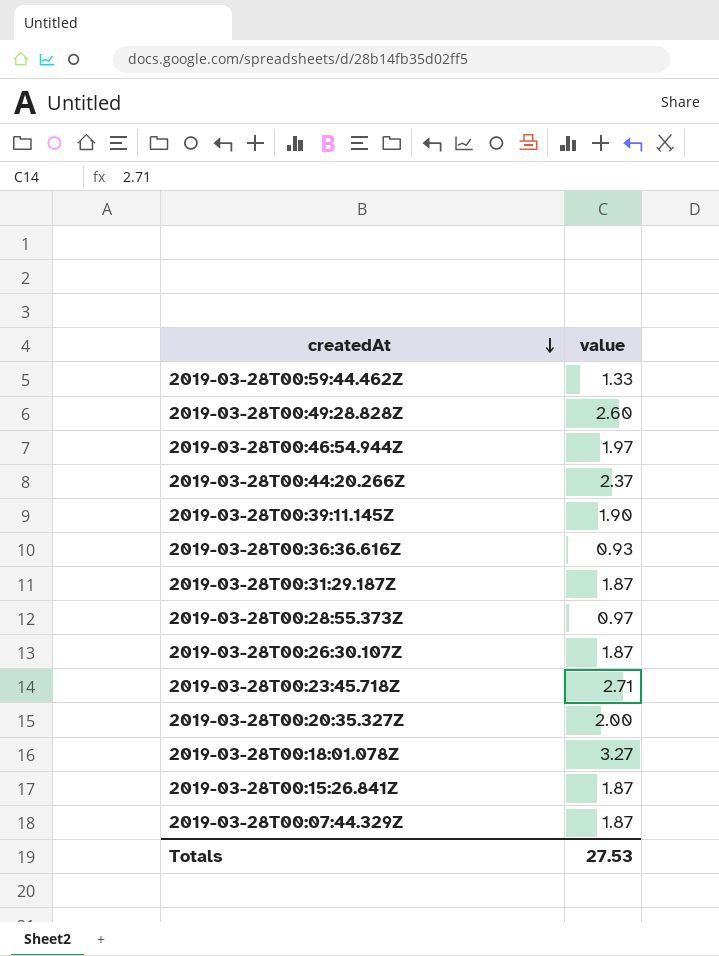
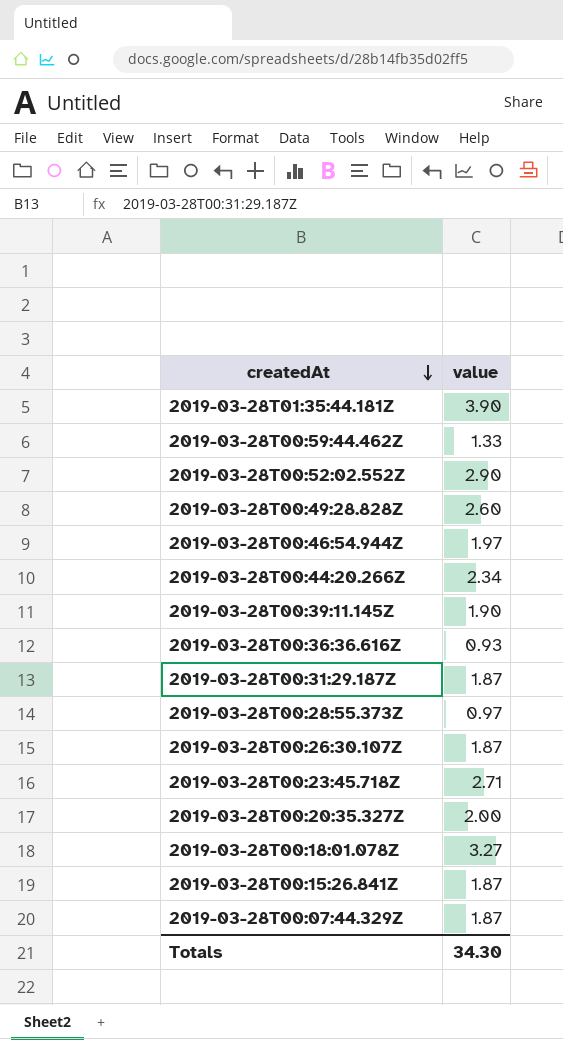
row 2019-03-28T01:35:44.181Z: none -> 3.90
row 2019-03-28T00:52:02.552Z: none -> 2.90
2019-03-28T00:44:20.266Z | value: 2.37 -> 2.34
Totals | value: 27.53 -> 34.30

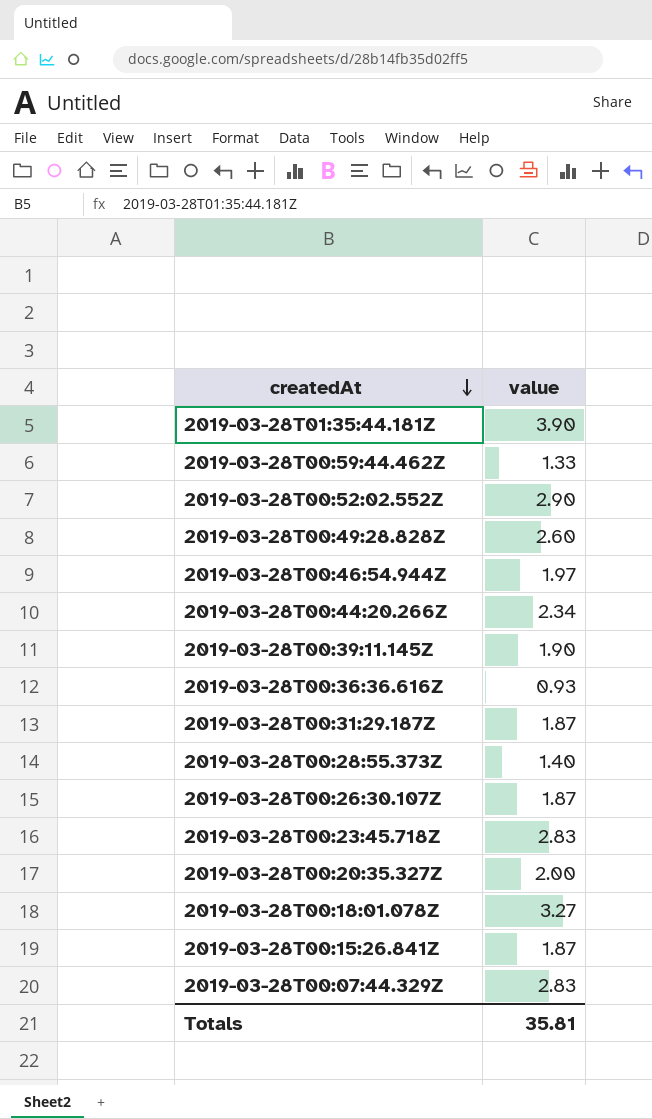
2019-03-28T00:28:55.373Z | value: 0.97 -> 1.40
2019-03-28T00:23:45.718Z | value: 2.71 -> 2.83
2019-03-28T00:07:44.329Z | value: 1.87 -> 2.83
Totals | value: 34.30 -> 35.81

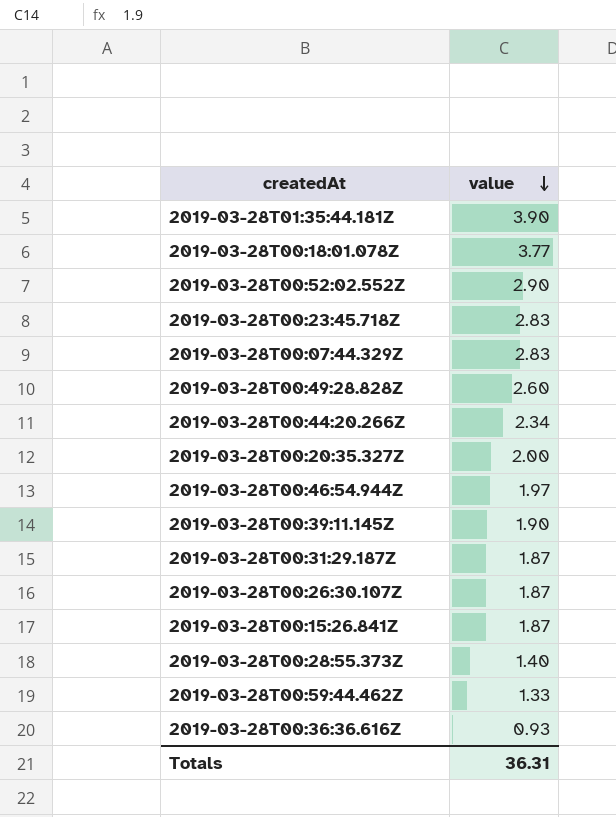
row order: createdAt descending -> value descending
2019-03-28T00:18:01.078Z | value: 3.27 -> 3.77
Totals | value: 35.81 -> 36.31

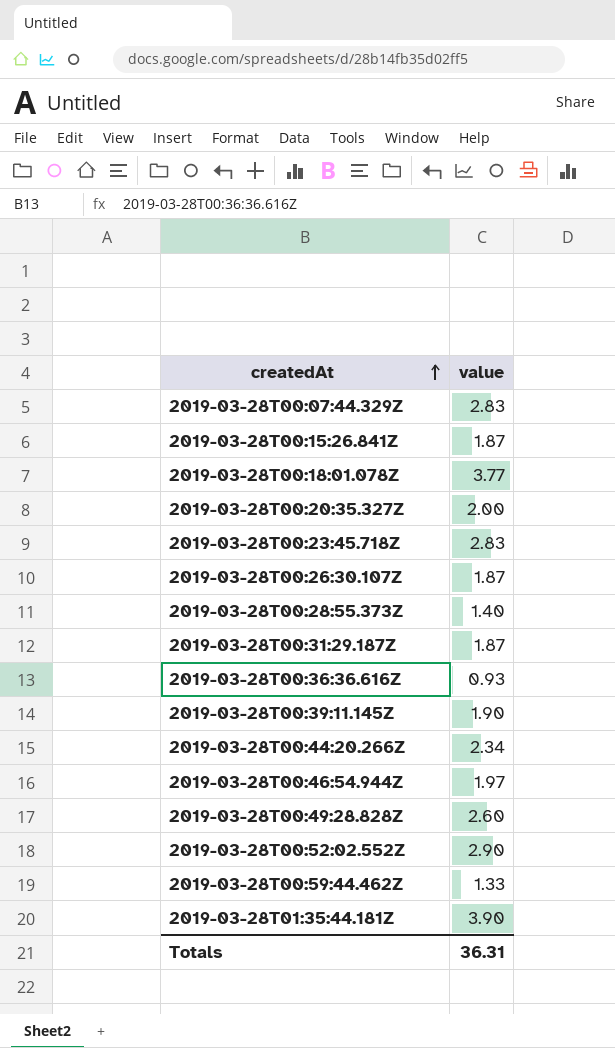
row order: value descending -> createdAt ascending

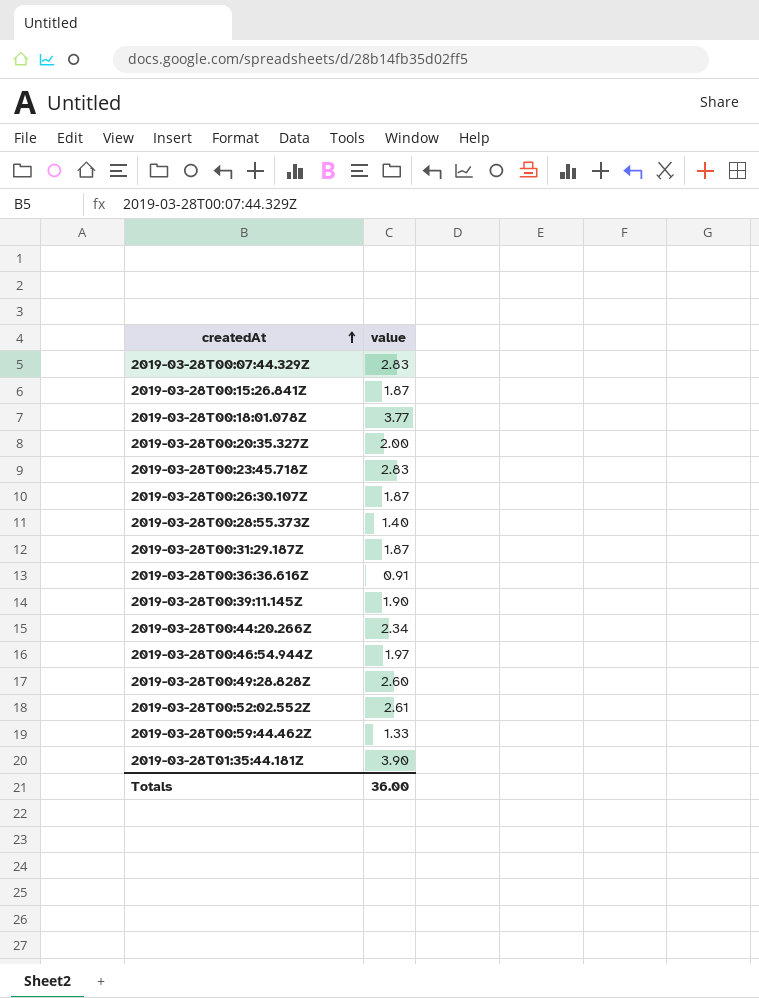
2019-03-28T00:36:36.616Z | value: 0.93 -> 0.91
2019-03-28T00:52:02.552Z | value: 2.90 -> 2.61
Totals | value: 36.31 -> 36.00

